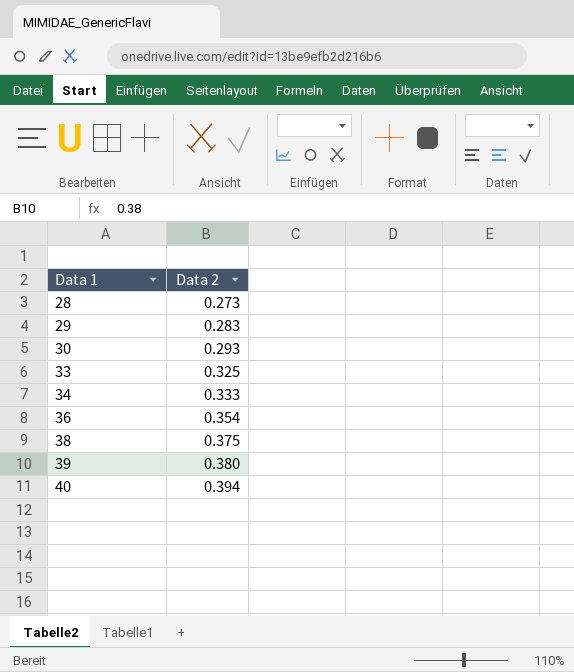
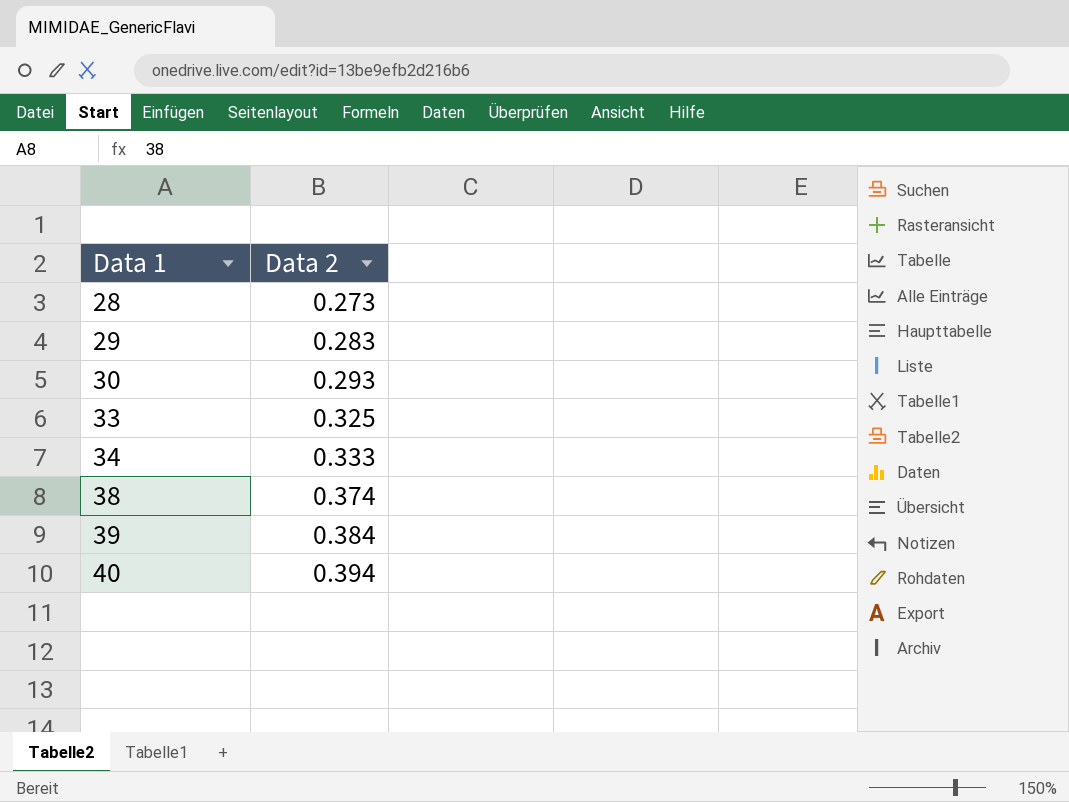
row 36: 0.354 -> none
38 | Data 2: 0.375 -> 0.374
39 | Data 2: 0.380 -> 0.384

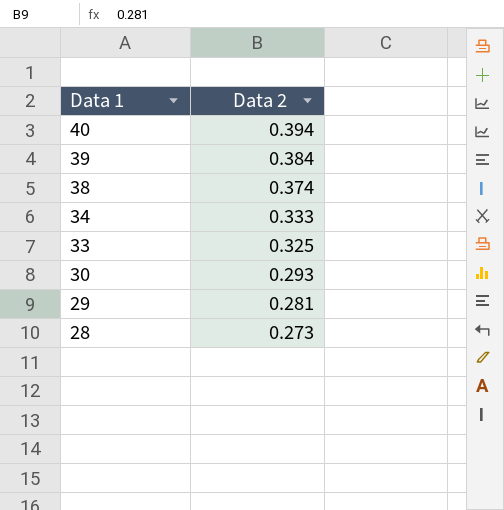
row order: Data 1 ascending -> Data 1 descending
29 | Data 2: 0.283 -> 0.281

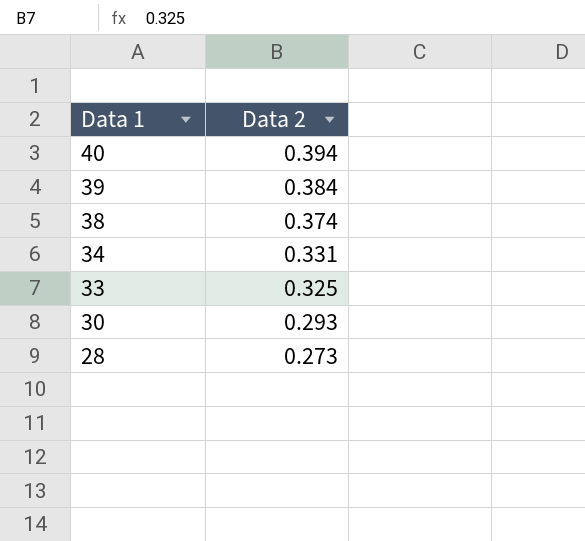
row 29: 0.281 -> none
34 | Data 2: 0.333 -> 0.331

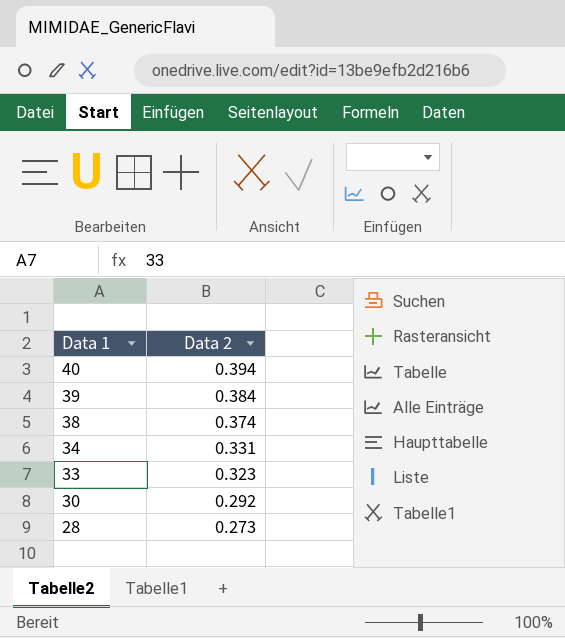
33 | Data 2: 0.325 -> 0.323
30 | Data 2: 0.293 -> 0.292

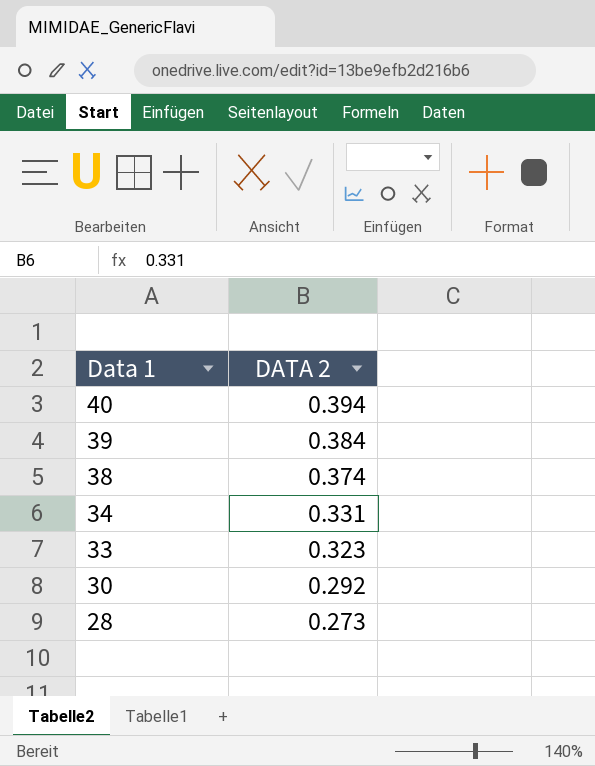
column name: Data 2 -> DATA 2

